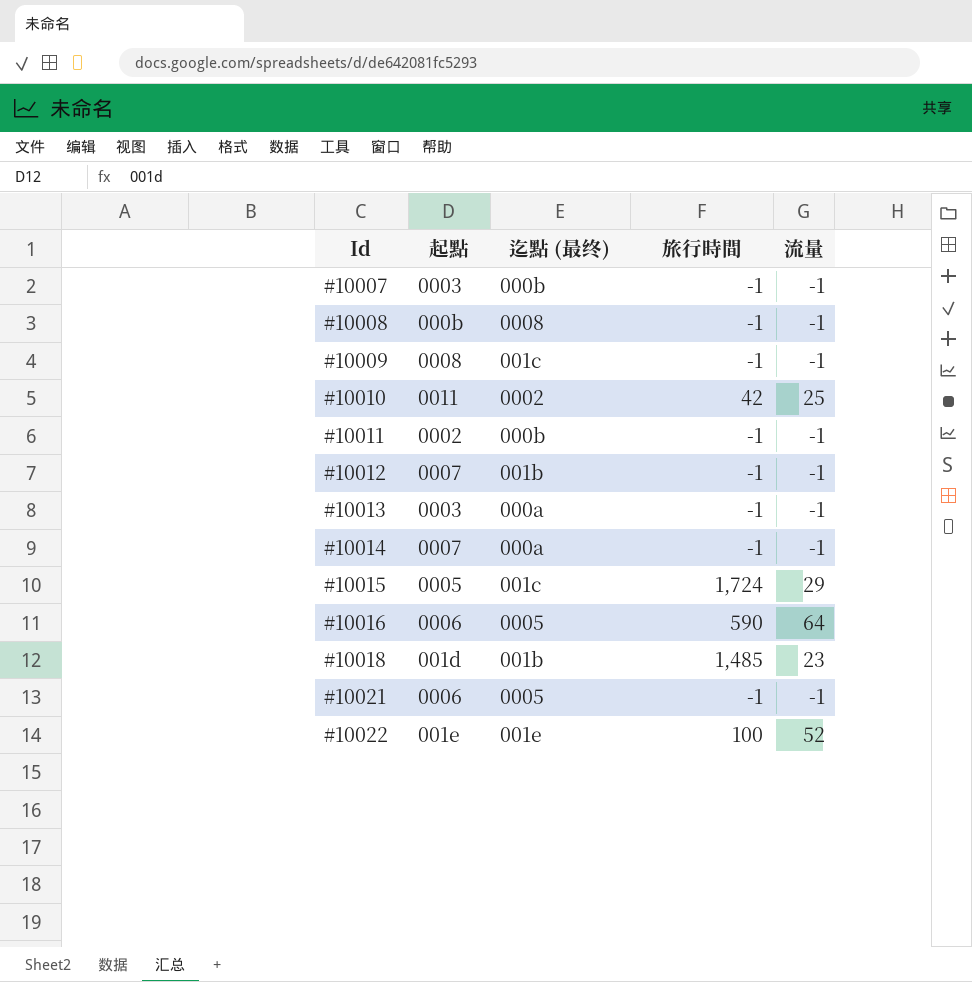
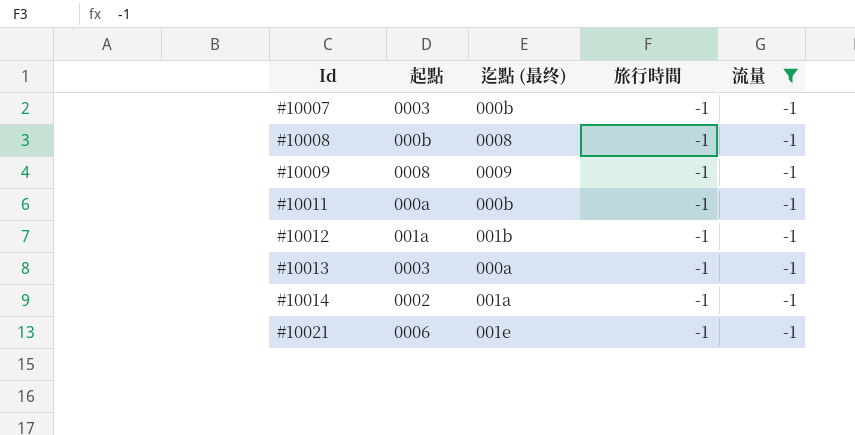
filter: none -> 流量 = -1
#10009 | 迄點 (最终): 001c -> 0009
#10011 | 起點: 0002 -> 000a
#10012 | 起點: 0007 -> 001a
#10014 | 起點: 0007 -> 0002
#10014 | 迄點 (最终): 000a -> 001a
#10021 | 迄點 (最终): 0005 -> 001e

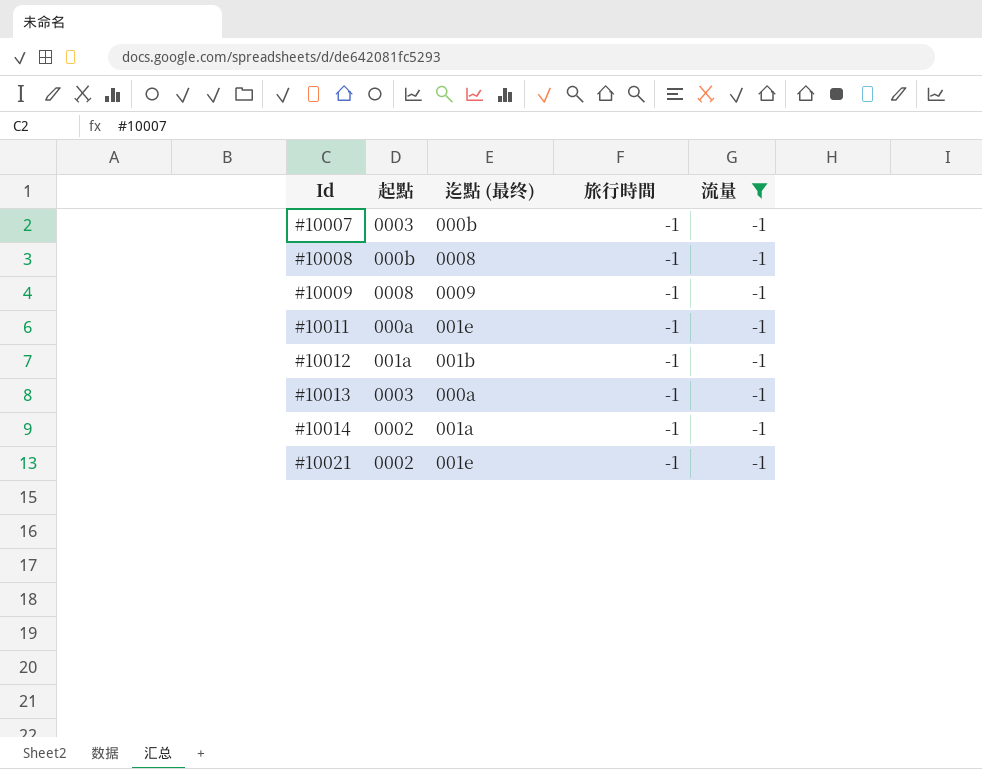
#10011 | 迄點 (最终): 000b -> 001e
#10021 | 起點: 0006 -> 0002

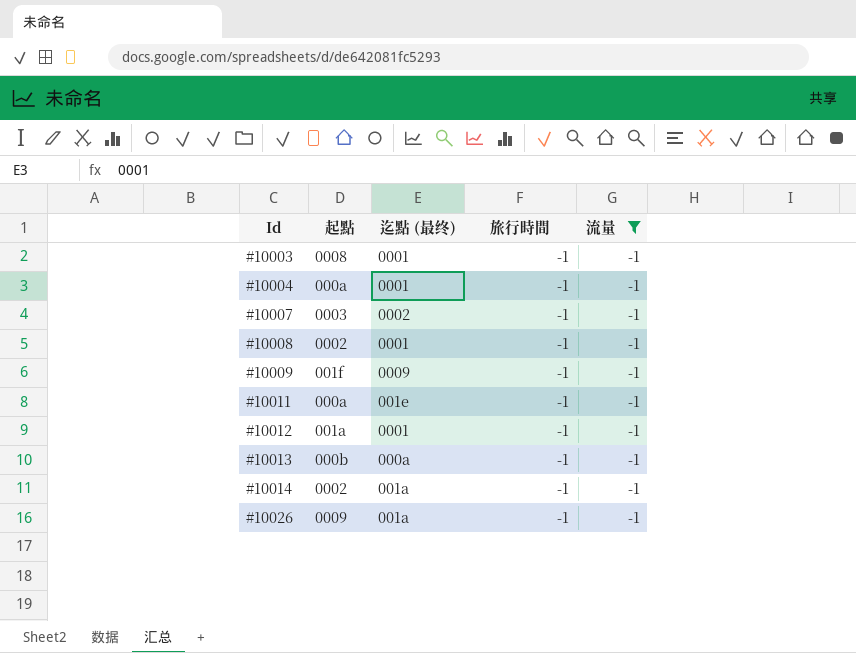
row #10021: 0002 | 001e | -1 | -1 -> none
row #10003: none -> 0008 | 0001 | -1 | -1
row #10004: none -> 000a | 0001 | -1 | -1
#10007 | 迄點 (最终): 000b -> 0002
#10008 | 起點: 000b -> 0002
#10008 | 迄點 (最终): 0008 -> 0001
#10009 | 起點: 0008 -> 001f
#10012 | 迄點 (最终): 001b -> 0001
#10013 | 起點: 0003 -> 000b
row #10026: none -> 0009 | 001a | -1 | -1

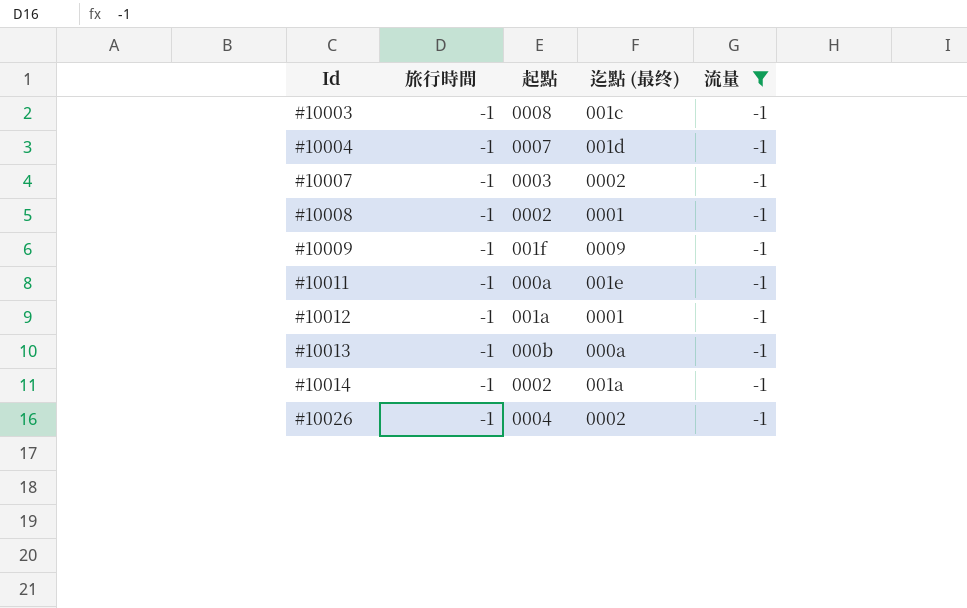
column 旅行時間 | position: 4 -> 2
#10003 | 迄點 (最终): 0001 -> 001c
#10004 | 起點: 000a -> 0007
#10004 | 迄點 (最终): 0001 -> 001d
#10026 | 起點: 0009 -> 0004
#10026 | 迄點 (最终): 001a -> 0002

